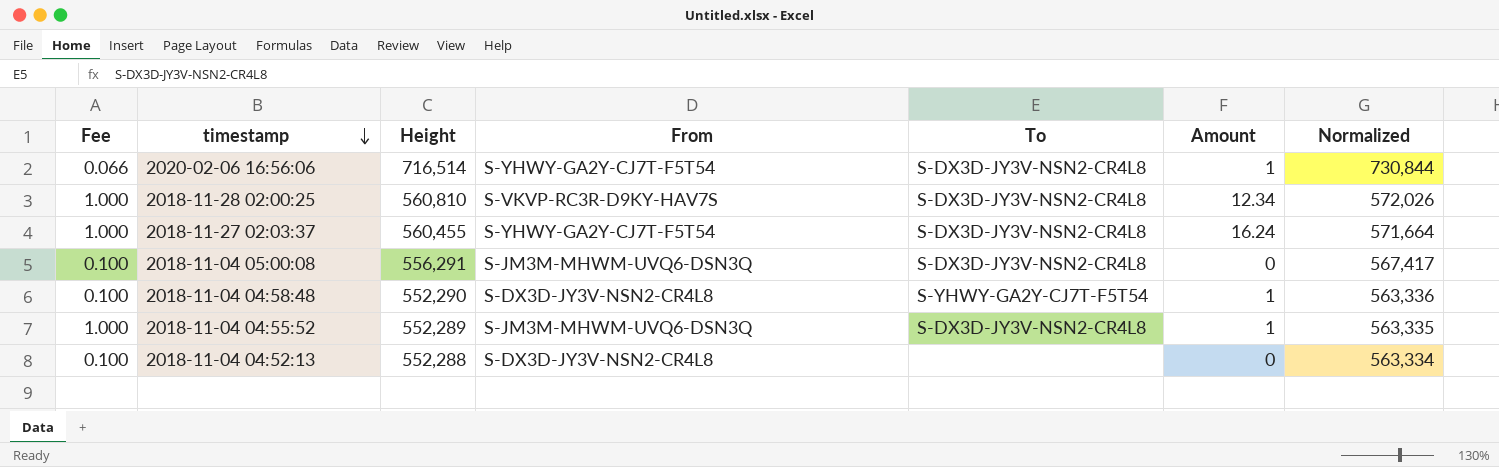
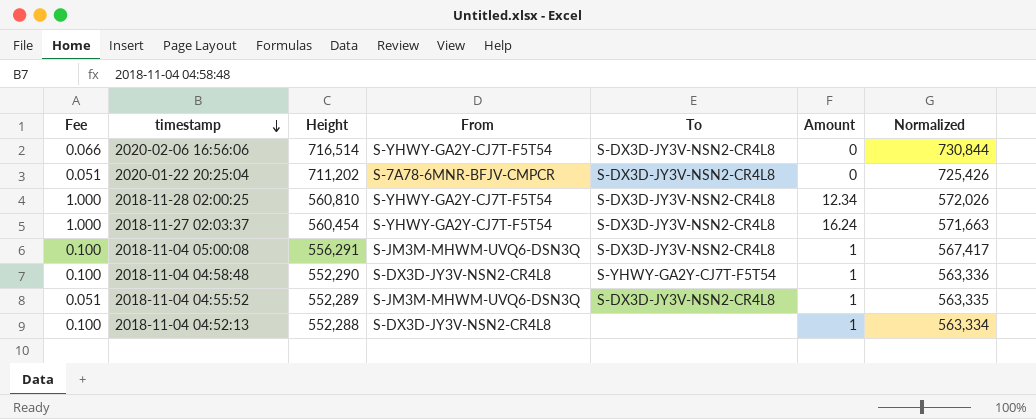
2020-02-06 16:56:06 | Amount: 1 -> 0
row 2020-01-22 20:25:04: none -> 0.051 | 711,202 | S-7A78-6MNR-BFJV-CMPCR | S-DX3D-JY3V-NSN2-CR4L8 | 0 | 725,426
2018-11-28 02:00:25 | From: S-VKVP-RC3R-D9KY-HAV7S -> S-YHWY-GA2Y-CJ7T-F5T54
2018-11-27 02:03:37 | Height: 560,455 -> 560,454
2018-11-27 02:03:37 | Normalized: 571,664 -> 571,663
2018-11-04 05:00:08 | Amount: 0 -> 1
2018-11-04 04:55:52 | Fee: 1.000 -> 0.051
2018-11-04 04:52:13 | Amount: 0 -> 1

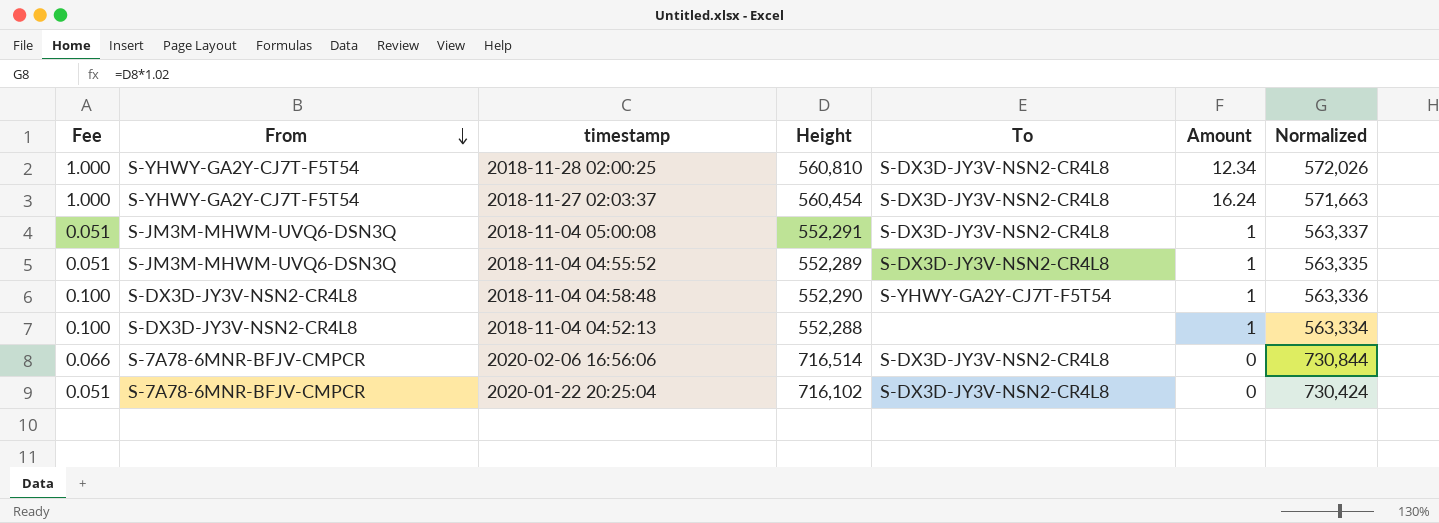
row order: timestamp descending -> From descending
column From | position: 4 -> 2
2018-11-04 05:00:08 | Fee: 0.100 -> 0.051
2018-11-04 05:00:08 | Height: 556,291 -> 552,291
2018-11-04 05:00:08 | Normalized: 567,417 -> 563,337
2020-02-06 16:56:06 | From: S-YHWY-GA2Y-CJ7T-F5T54 -> S-7A78-6MNR-BFJV-CMPCR
2020-01-22 20:25:04 | Height: 711,202 -> 716,102
2020-01-22 20:25:04 | Normalized: 725,426 -> 730,424

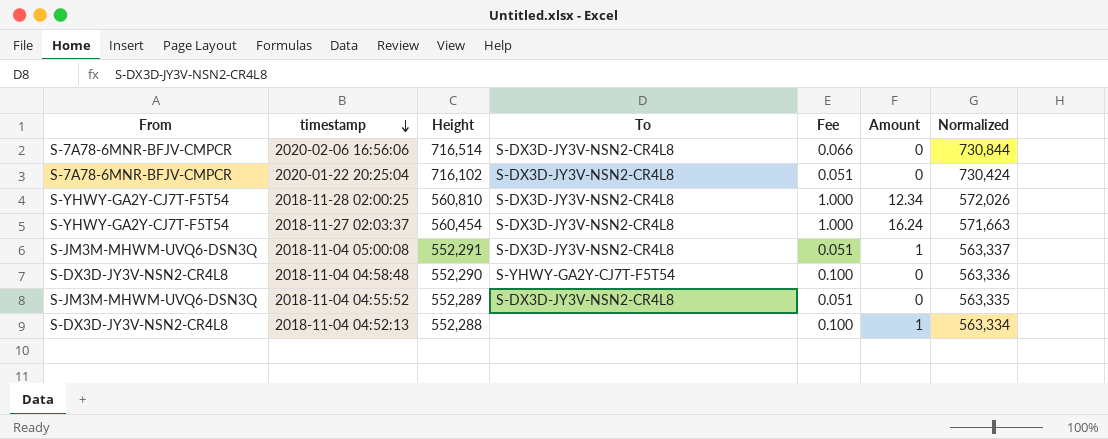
row order: From descending -> timestamp descending
column Fee | position: 1 -> 5
2018-11-04 04:58:48 | Amount: 1 -> 0
2018-11-04 04:55:52 | Amount: 1 -> 0

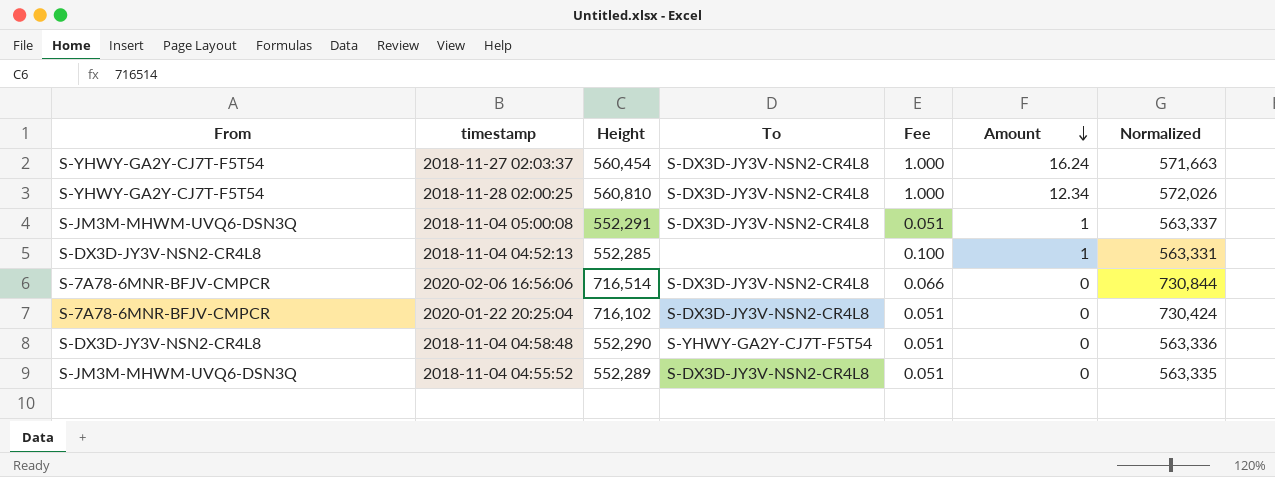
row order: timestamp descending -> Amount descending
2018-11-04 04:52:13 | Height: 552,288 -> 552,285
2018-11-04 04:52:13 | Normalized: 563,334 -> 563,331
2018-11-04 04:58:48 | Fee: 0.100 -> 0.051

